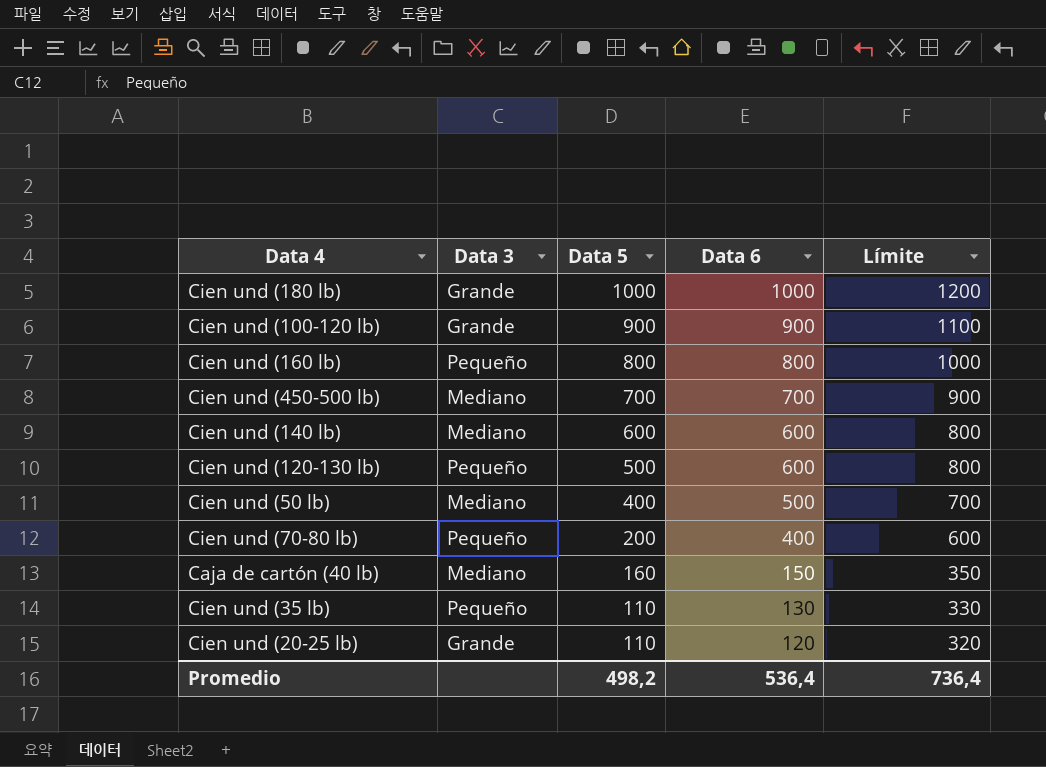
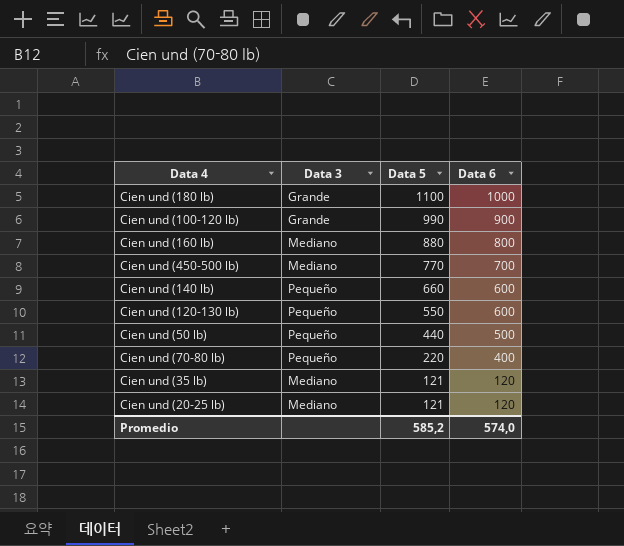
column Límite | formula: [Data 6] + 200 -> none
row Caja de cartón (40 lb): Mediano | 160 | 150 | 350 -> none
Cien und (180 lb) | Data 5: 1000 -> 1100
Cien und (100-120 lb) | Data 5: 900 -> 990
Cien und (160 lb) | Data 3: Pequeño -> Mediano
Cien und (160 lb) | Data 5: 800 -> 880
Cien und (450-500 lb) | Data 5: 700 -> 770
Cien und (140 lb) | Data 3: Mediano -> Pequeño
Cien und (140 lb) | Data 5: 600 -> 660
Cien und (120-130 lb) | Data 5: 500 -> 550
Cien und (50 lb) | Data 3: Mediano -> Pequeño
Cien und (50 lb) | Data 5: 400 -> 440
Cien und (70-80 lb) | Data 5: 200 -> 220
Cien und (35 lb) | Data 3: Pequeño -> Mediano
Cien und (35 lb) | Data 5: 110 -> 121
Cien und (35 lb) | Data 6: 130 -> 120
Cien und (20-25 lb) | Data 3: Grande -> Mediano
Cien und (20-25 lb) | Data 5: 110 -> 121
Promedio | Data 5: 498,2 -> 585,2
Promedio | Data 6: 536,4 -> 574,0

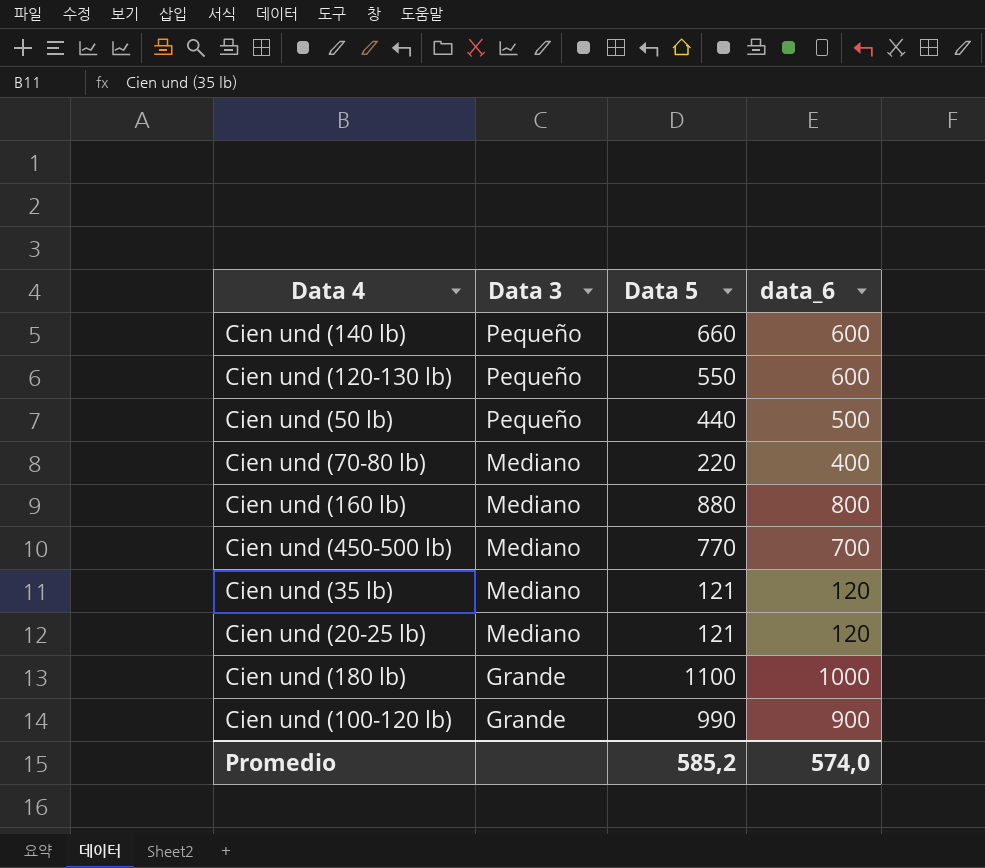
row order: Data 5 descending -> Data 3 descending
column name: Data 6 -> data_6
Cien und (70-80 lb) | Data 3: Pequeño -> Mediano

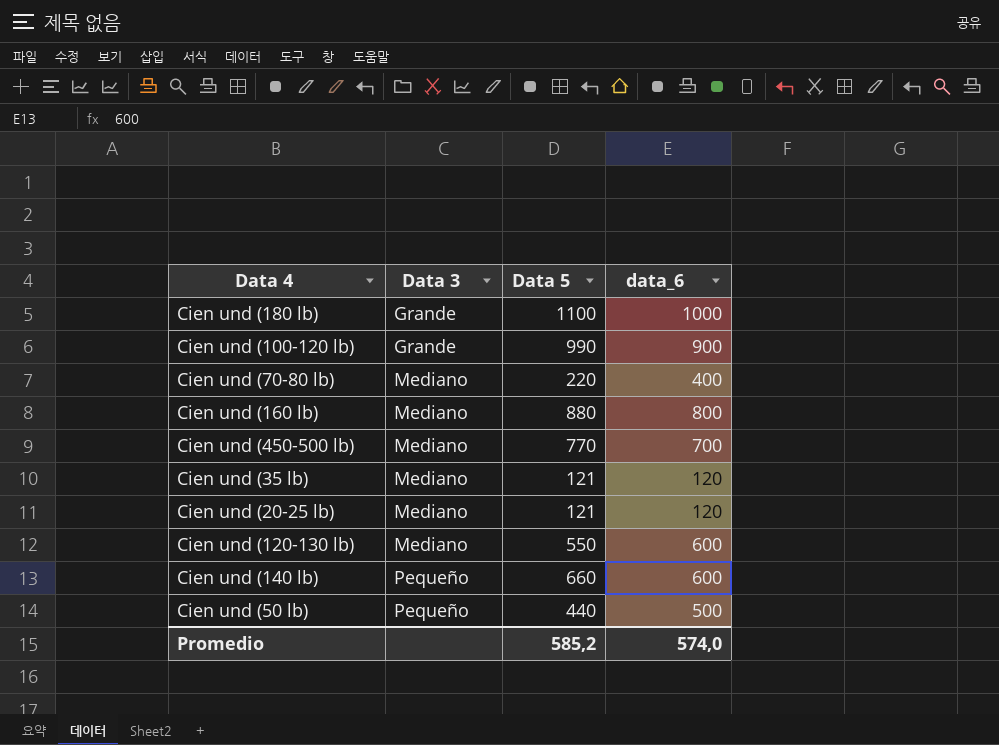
row order: Data 3 descending -> Data 3 ascending
Cien und (120-130 lb) | Data 3: Pequeño -> Mediano

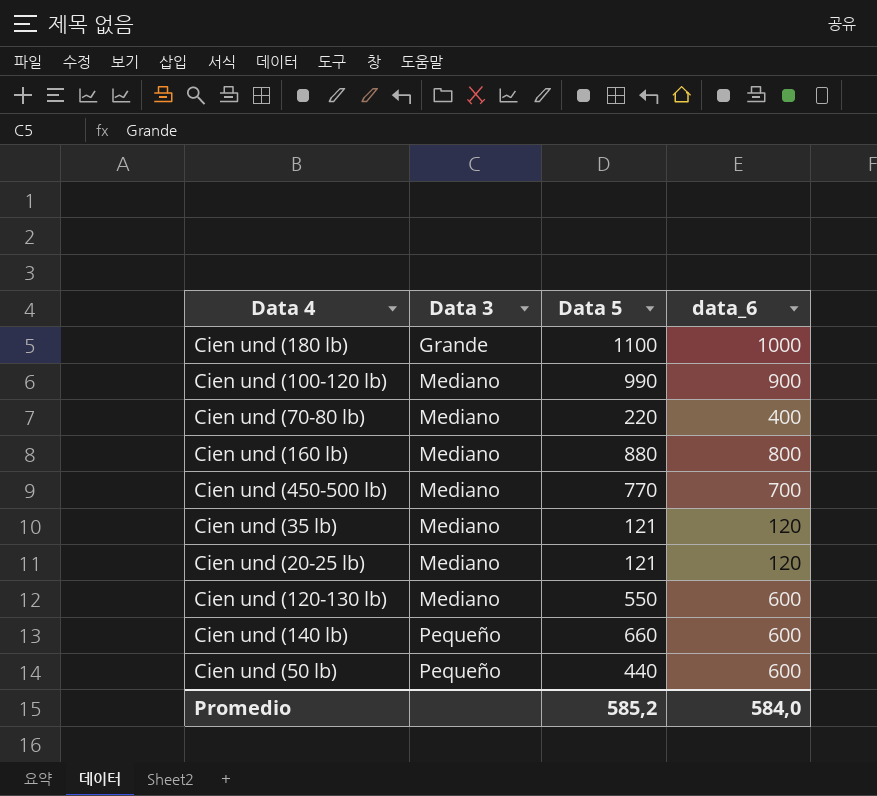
Cien und (100-120 lb) | Data 3: Grande -> Mediano
Cien und (50 lb) | data_6: 500 -> 600
Promedio | data_6: 574,0 -> 584,0

